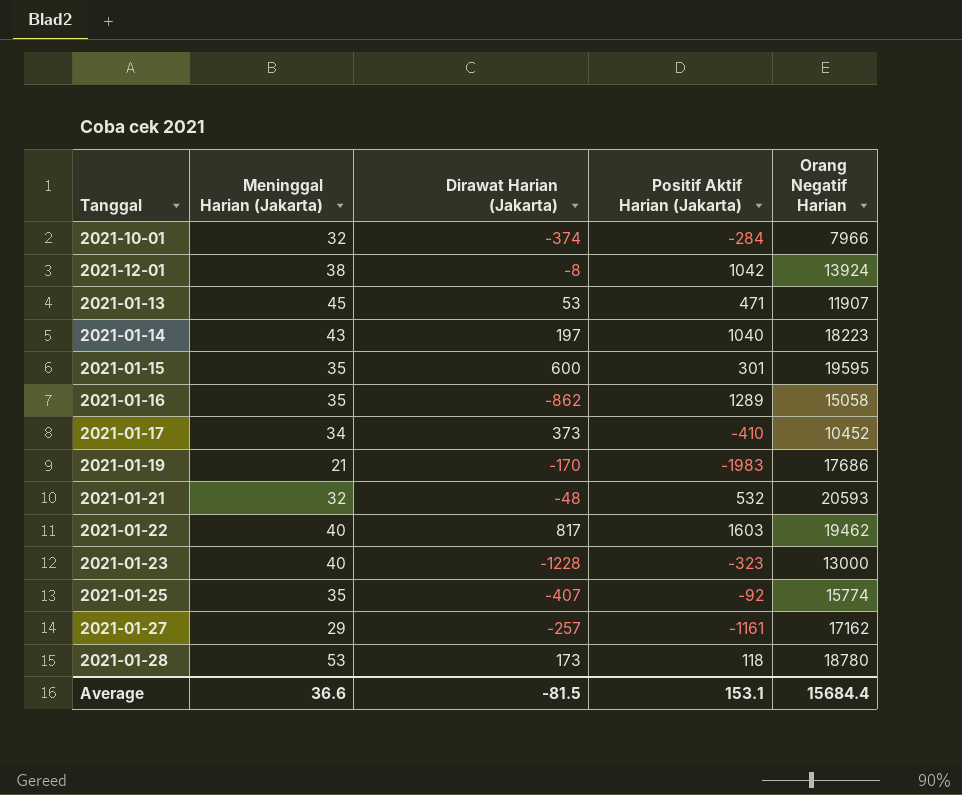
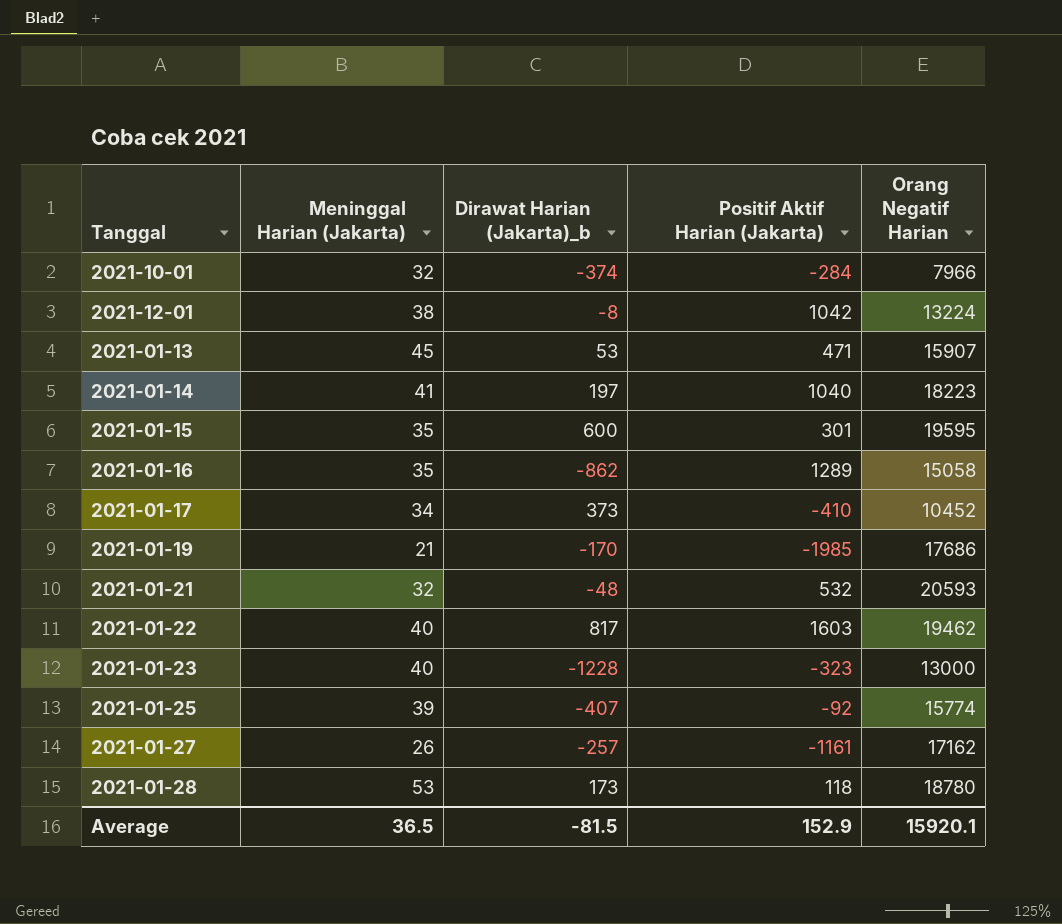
column name: Dirawat Harian (Jakarta) -> Dirawat Harian (Jakarta)_b
2021-12-01 | Orang Negatif Harian: 13924 -> 13224
2021-01-13 | Orang Negatif Harian: 11907 -> 15907
2021-01-14 | Meninggal Harian (Jakarta): 43 -> 41
2021-01-19 | Positif Aktif Harian (Jakarta): -1983 -> -1985
2021-01-25 | Meninggal Harian (Jakarta): 35 -> 39
2021-01-27 | Meninggal Harian (Jakarta): 29 -> 26
Average | Meninggal Harian (Jakarta): 36.6 -> 36.5
Average | Positif Aktif Harian (Jakarta): 153.1 -> 152.9
Average | Orang Negatif Harian: 15684.4 -> 15920.1

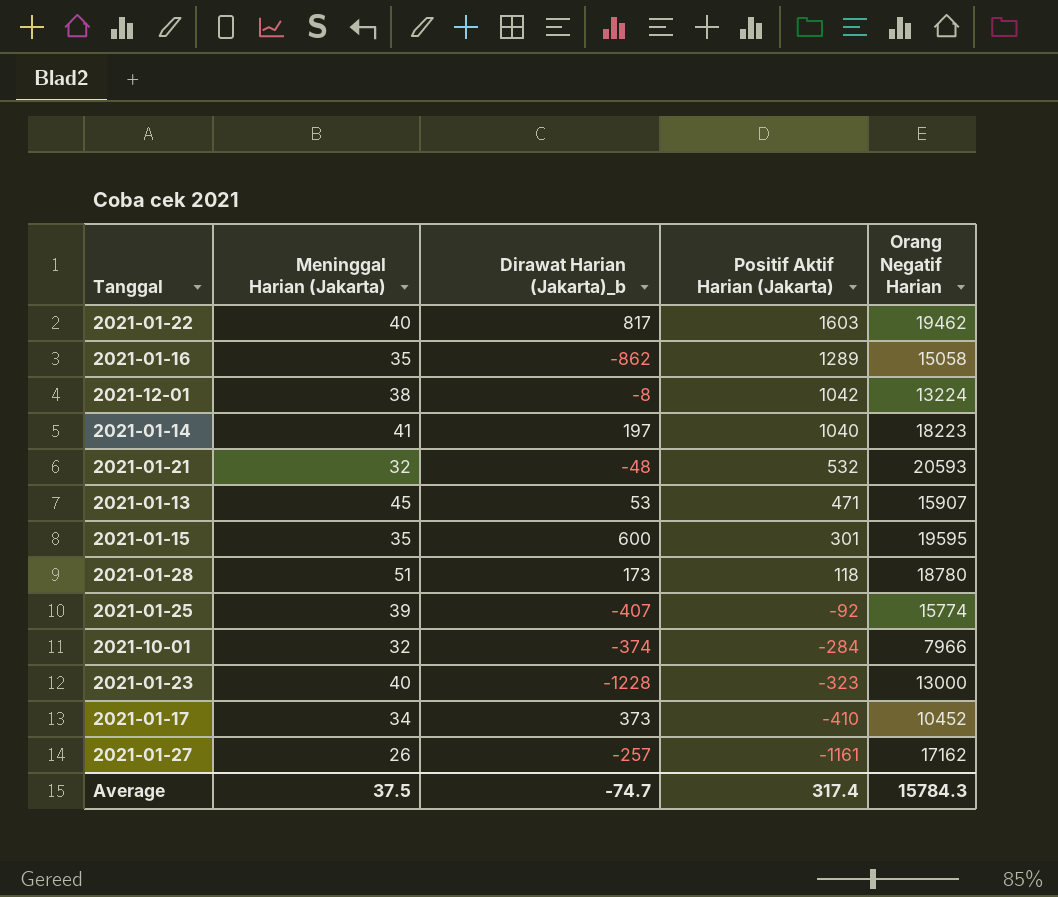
row order: none -> Positif Aktif Harian (Jakarta) descending
row 2021-01-19: 21 | -170 | -1985 | 17686 -> none
2021-01-28 | Meninggal Harian (Jakarta): 53 -> 51
Average | Meninggal Harian (Jakarta): 36.5 -> 37.5
Average | Dirawat Harian (Jakarta)_b: -81.5 -> -74.7
Average | Positif Aktif Harian (Jakarta): 152.9 -> 317.4
Average | Orang Negatif Harian: 15920.1 -> 15784.3

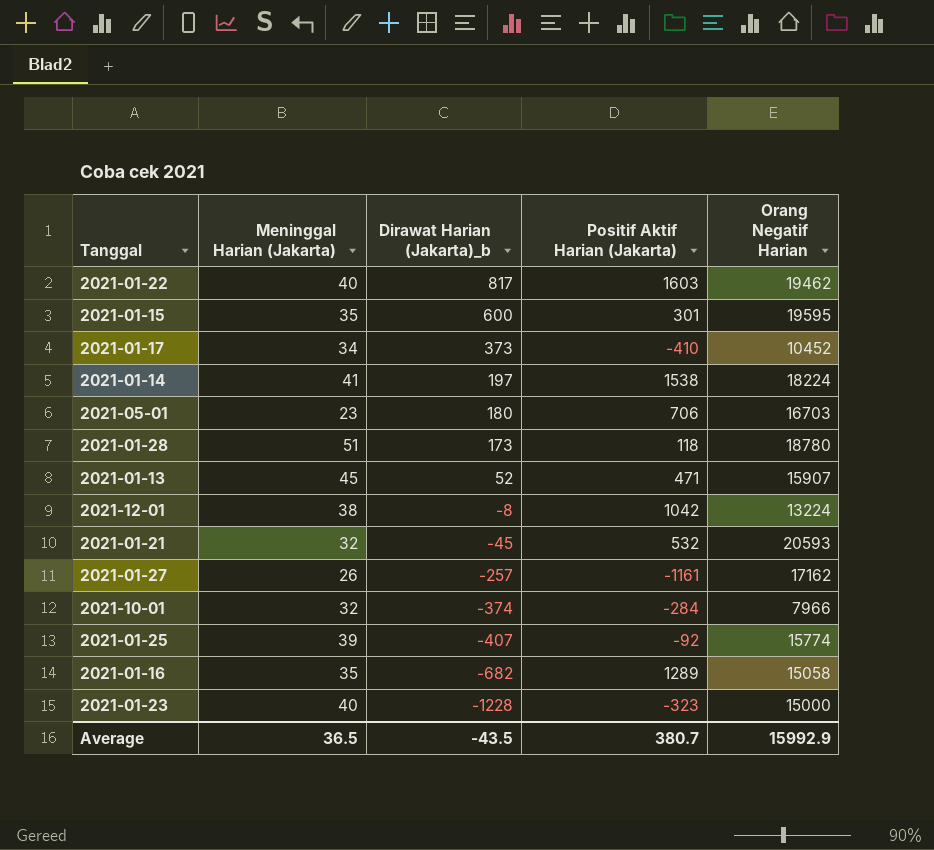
row order: Positif Aktif Harian (Jakarta) descending -> Dirawat Harian (Jakarta)_b descending
2021-01-14 | Positif Aktif Harian (Jakarta): 1040 -> 1538
2021-01-14 | Orang Negatif Harian: 18223 -> 18224
row 2021-05-01: none -> 23 | 180 | 706 | 16703
2021-01-13 | Dirawat Harian (Jakarta)_b: 53 -> 52
2021-01-21 | Dirawat Harian (Jakarta)_b: -48 -> -45
2021-01-16 | Dirawat Harian (Jakarta)_b: -862 -> -682
2021-01-23 | Orang Negatif Harian: 13000 -> 15000
Average | Meninggal Harian (Jakarta): 37.5 -> 36.5
Average | Dirawat Harian (Jakarta)_b: -74.7 -> -43.5
Average | Positif Aktif Harian (Jakarta): 317.4 -> 380.7
Average | Orang Negatif Harian: 15784.3 -> 15992.9

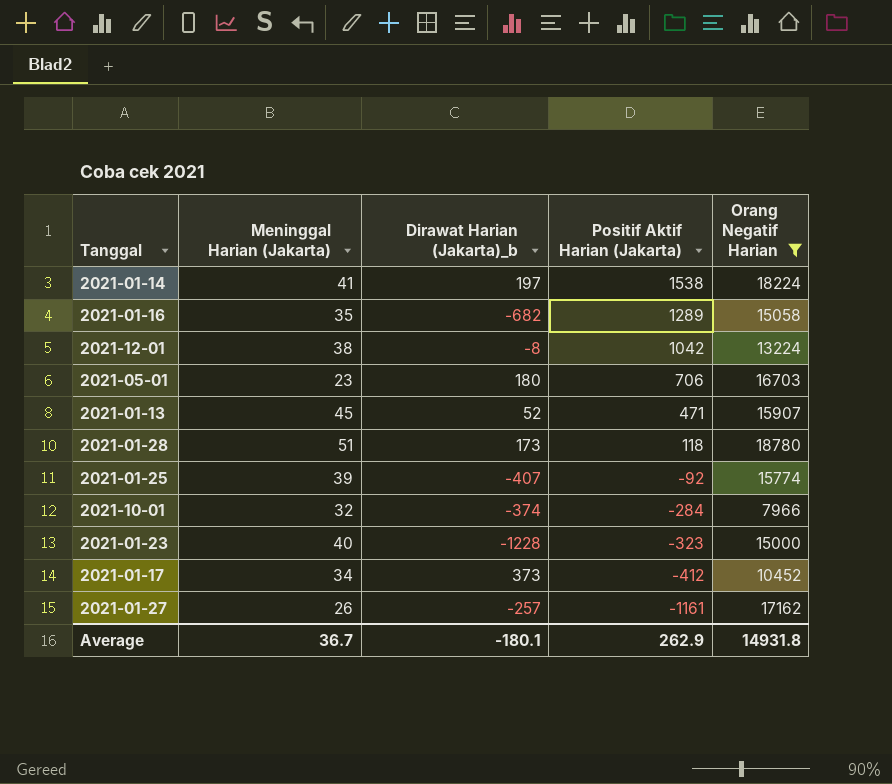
filter: none -> Orang Negatif Harian <= 18780
row order: Dirawat Harian (Jakarta)_b descending -> Positif Aktif Harian (Jakarta) descending
2021-01-17 | Positif Aktif Harian (Jakarta): -410 -> -412
Average | Meninggal Harian (Jakarta): 36.5 -> 36.7
Average | Dirawat Harian (Jakarta)_b: -43.5 -> -180.1
Average | Positif Aktif Harian (Jakarta): 380.7 -> 262.9
Average | Orang Negatif Harian: 15992.9 -> 14931.8

